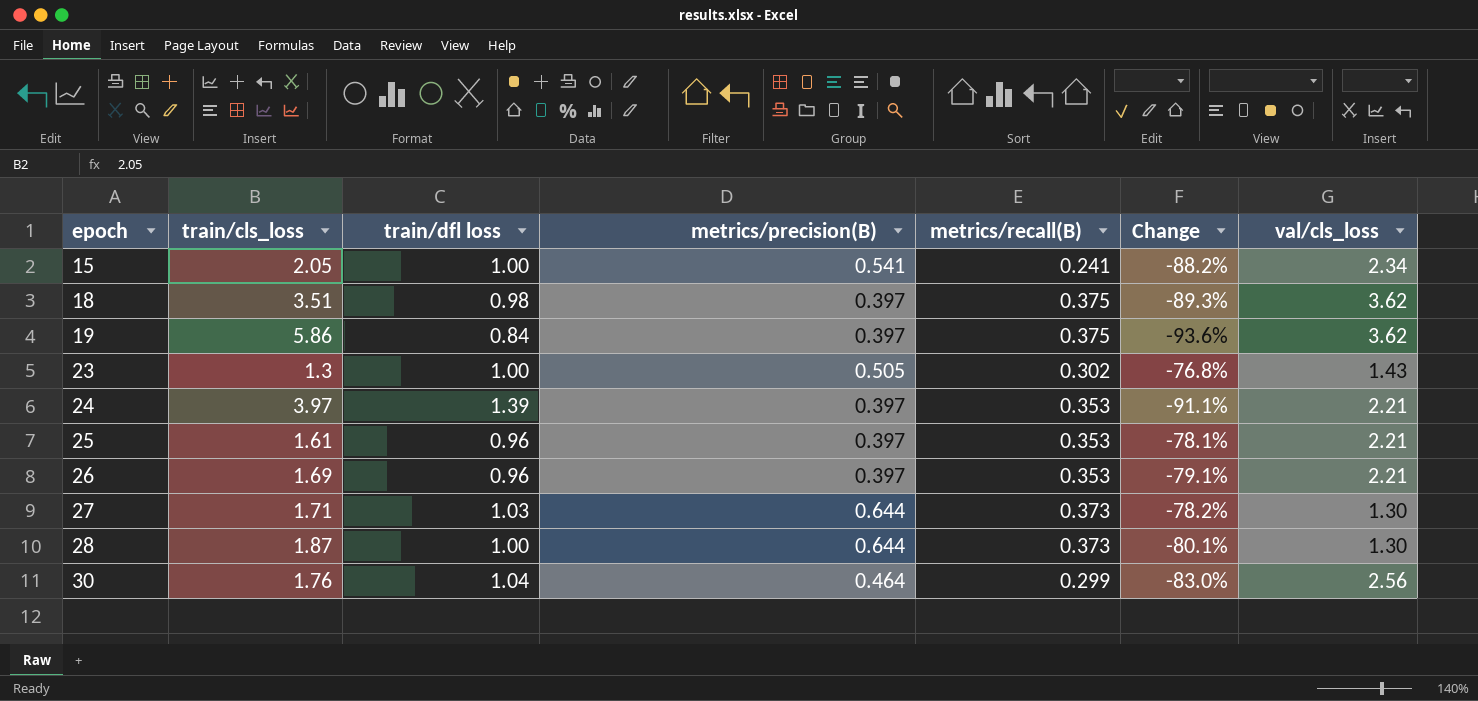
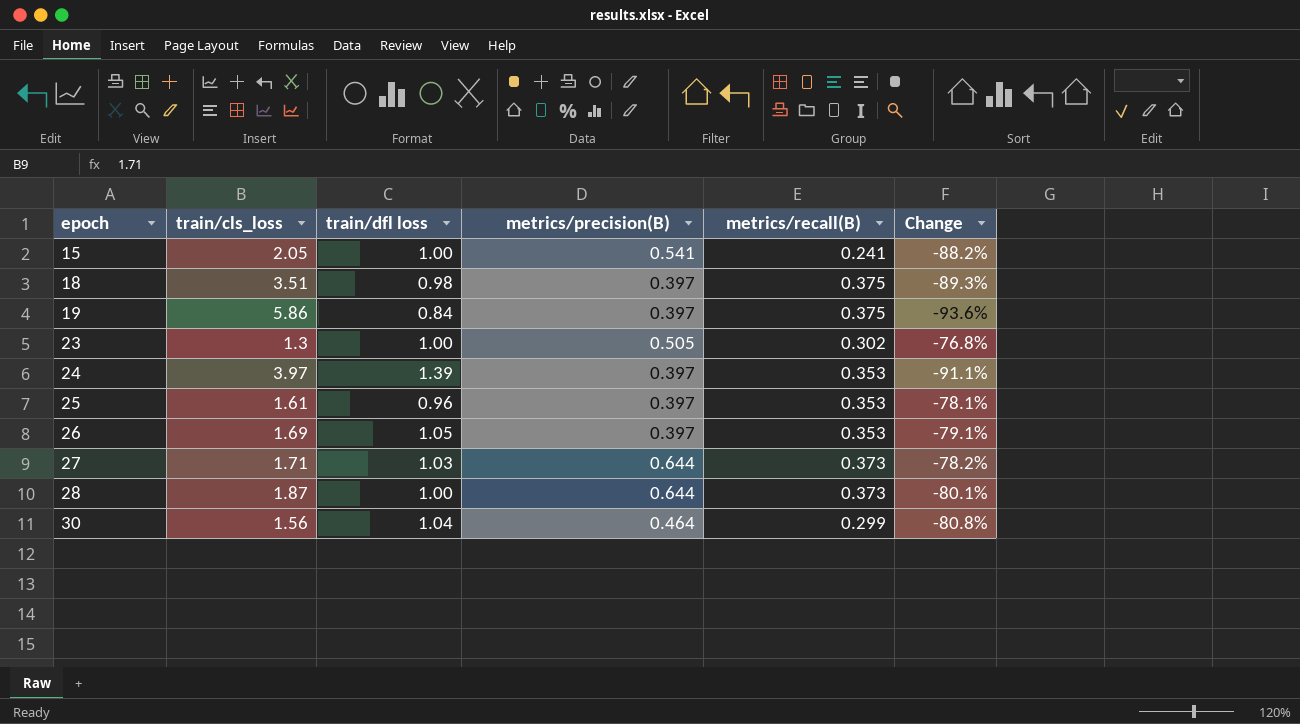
column val/cls_loss | position: 7 -> none
26 | train/dfl loss: 0.96 -> 1.05
30 | train/cls_loss: 1.76 -> 1.56
30 | Change: -83.0% -> -80.8%

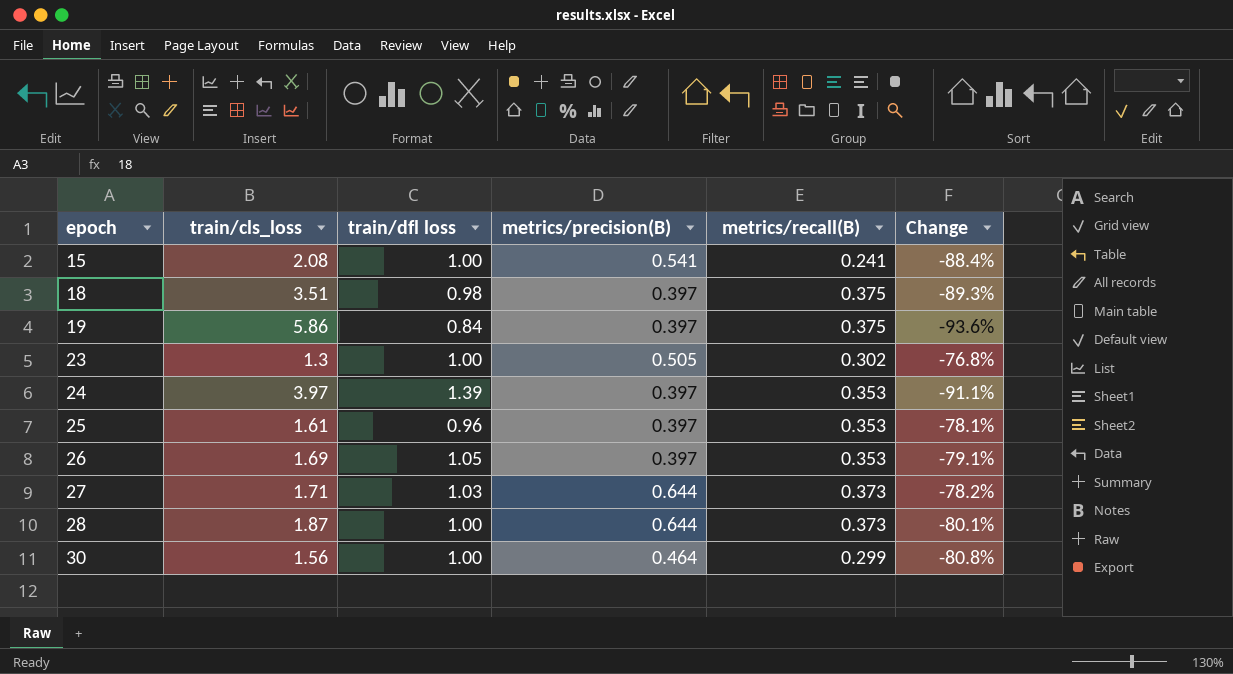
15 | train/cls_loss: 2.05 -> 2.08
15 | Change: -88.2% -> -88.4%
30 | train/dfl loss: 1.04 -> 1.00

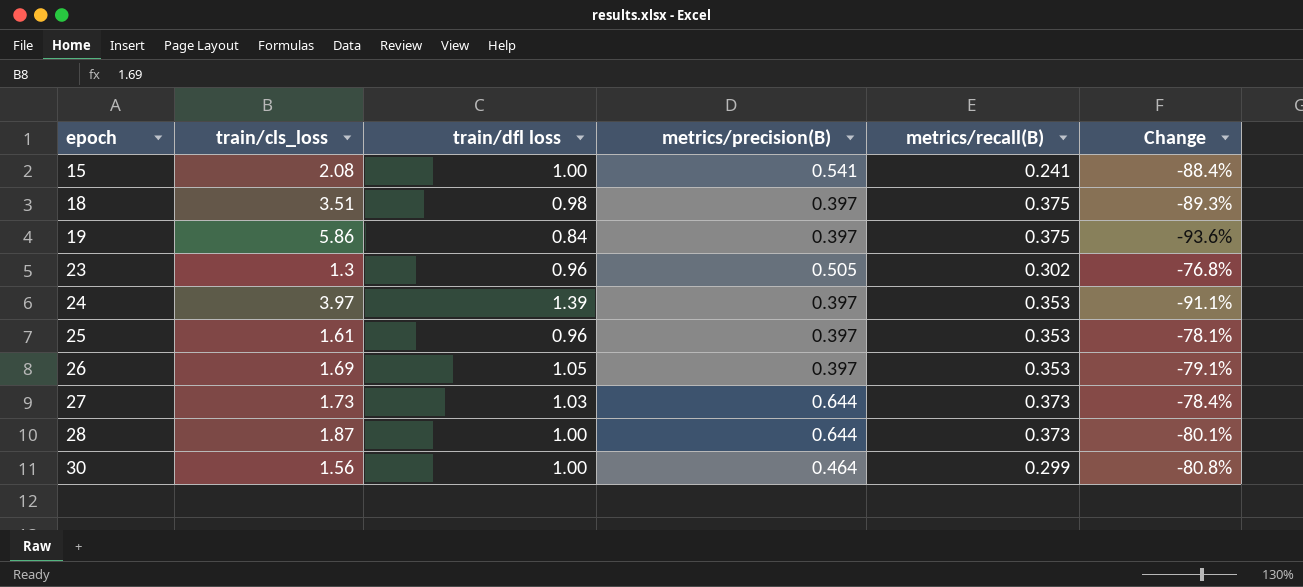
23 | train/dfl loss: 1.00 -> 0.96
27 | train/cls_loss: 1.71 -> 1.73
27 | Change: -78.2% -> -78.4%

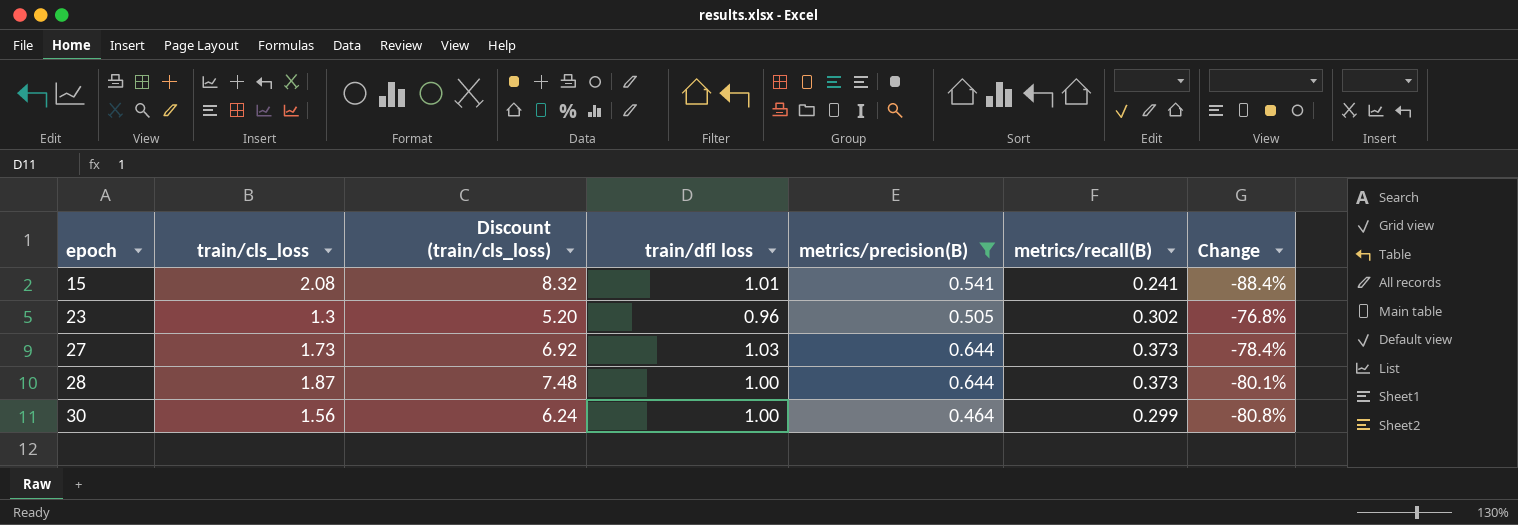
filter: none -> metrics/precision(B) != 0.397
column Discount (train/cls_loss) | formula: none -> [train/cls_loss] * 4
15 | train/dfl loss: 1.00 -> 1.01

